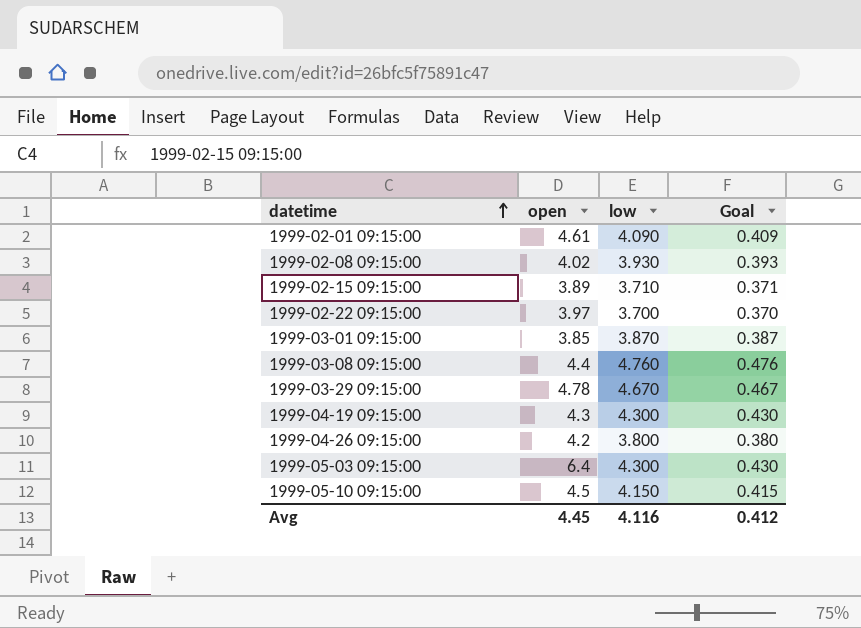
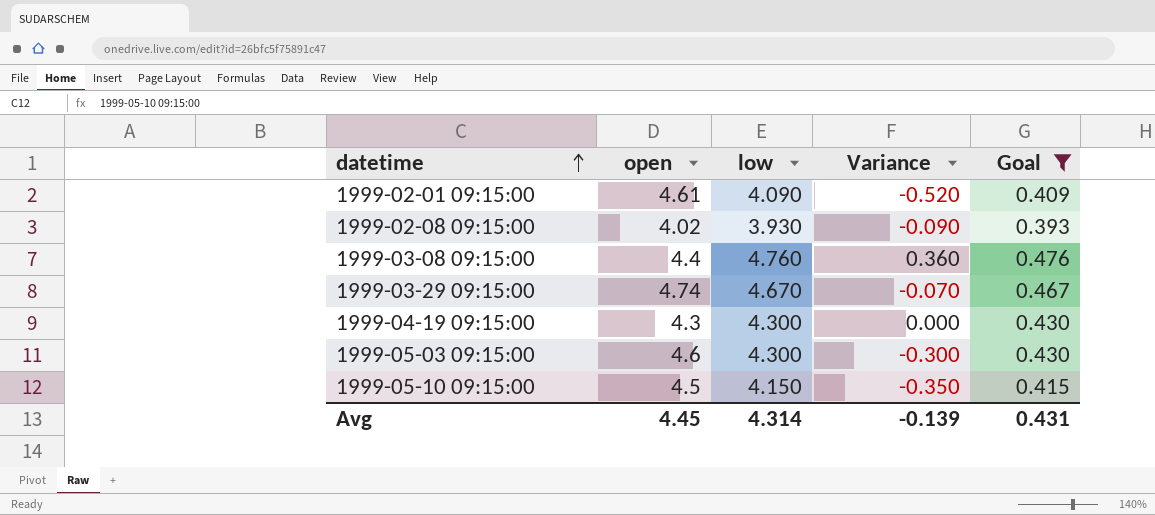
filter: none -> Goal >= 0.393
column Variance | formula: none -> [low] - [open]
1999-03-29 09:15:00 | open: 4.78 -> 4.74
1999-05-03 09:15:00 | open: 6.4 -> 4.6
Avg | low: 4.116 -> 4.314
Avg | Goal: 0.412 -> 0.431

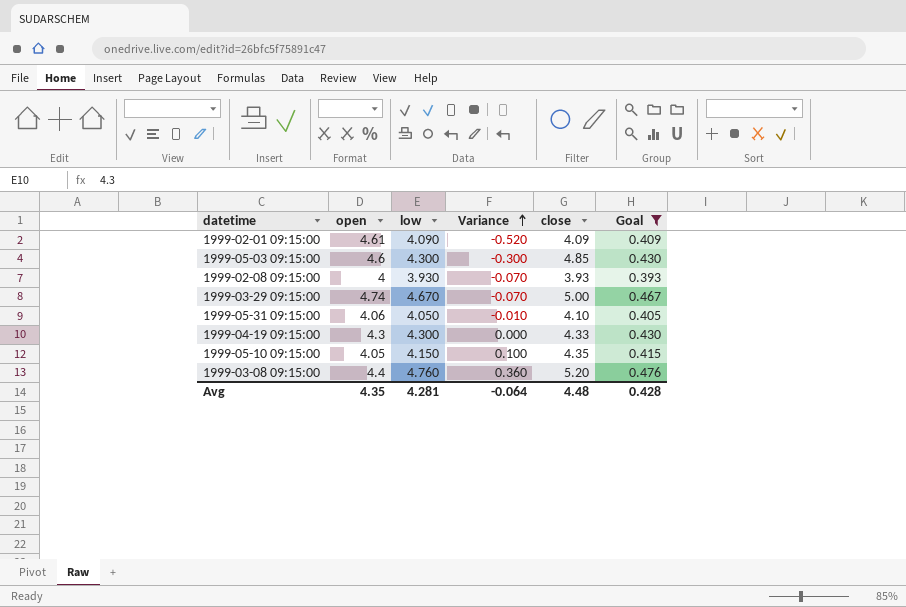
row order: datetime ascending -> Variance ascending
column close | position: none -> 5
1999-02-08 09:15:00 | open: 4.02 -> 4
1999-02-08 09:15:00 | Variance: -0.090 -> -0.070
row 1999-05-31 09:15:00: none -> 4.06 | 4.050 | -0.010 | 4.10 | 0.405
1999-05-10 09:15:00 | open: 4.5 -> 4.05
1999-05-10 09:15:00 | Variance: -0.350 -> 0.100
Avg | open: 4.45 -> 4.35
Avg | low: 4.314 -> 4.281
Avg | Variance: -0.139 -> -0.064
Avg | Goal: 0.431 -> 0.428

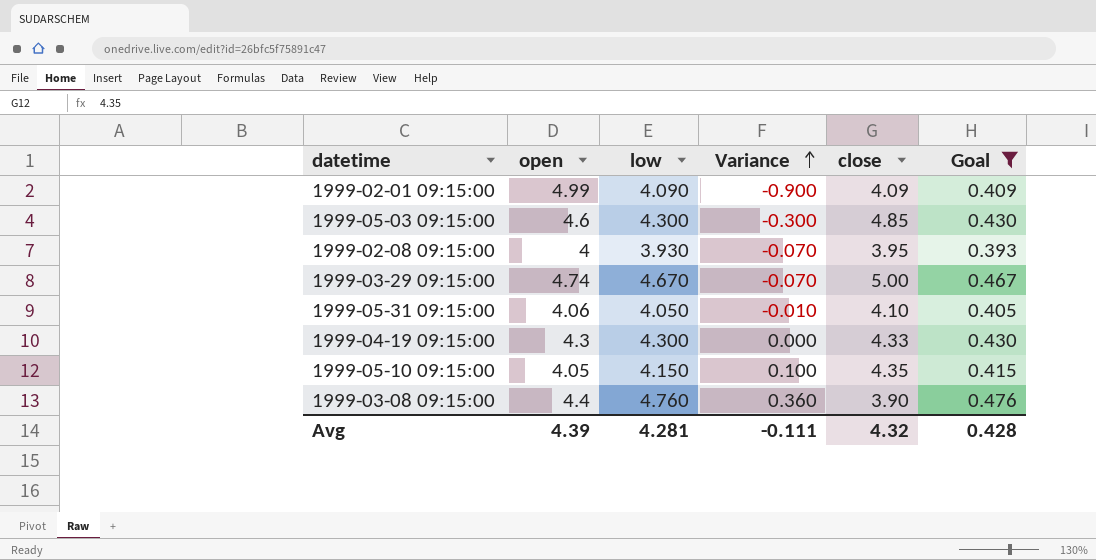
1999-02-01 09:15:00 | open: 4.61 -> 4.99
1999-02-01 09:15:00 | Variance: -0.520 -> -0.900
1999-02-08 09:15:00 | close: 3.93 -> 3.95
1999-03-08 09:15:00 | close: 5.20 -> 3.90
Avg | open: 4.35 -> 4.39
Avg | Variance: -0.064 -> -0.111
Avg | close: 4.48 -> 4.32

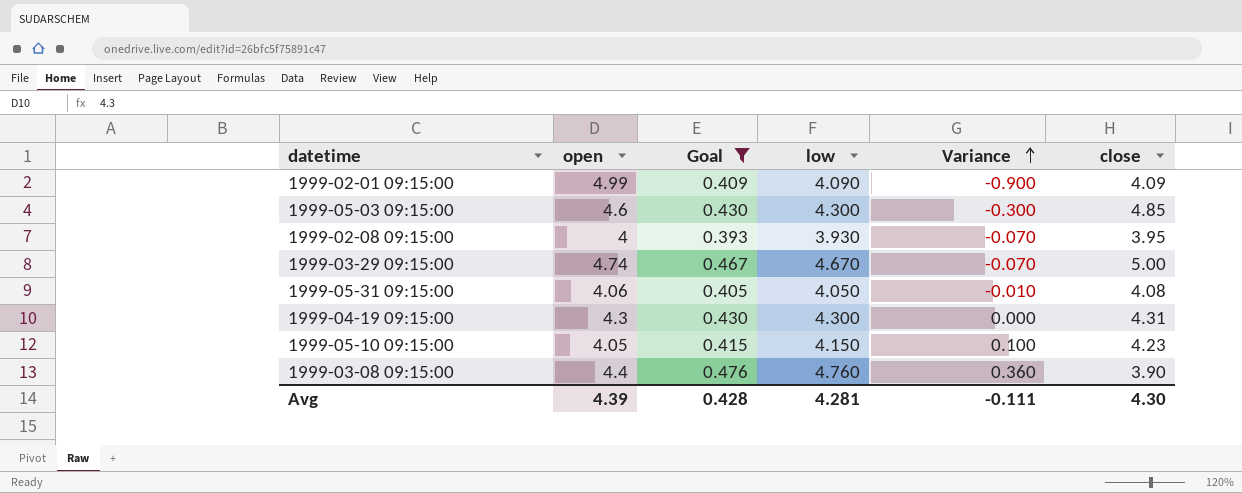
column Goal | position: 6 -> 3
1999-05-31 09:15:00 | close: 4.10 -> 4.08
1999-04-19 09:15:00 | close: 4.33 -> 4.31
1999-05-10 09:15:00 | close: 4.35 -> 4.23
Avg | close: 4.32 -> 4.30

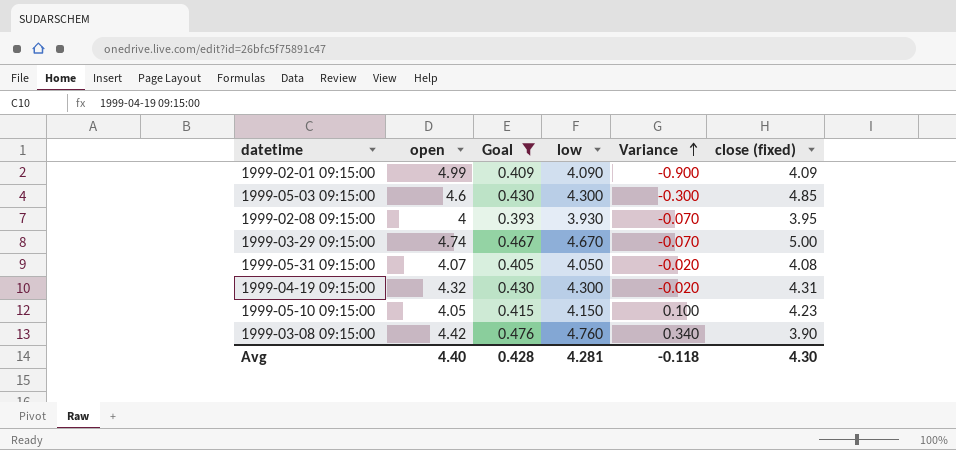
column name: close -> close (fixed)
1999-05-31 09:15:00 | open: 4.06 -> 4.07
1999-05-31 09:15:00 | Variance: -0.010 -> -0.020
1999-04-19 09:15:00 | open: 4.3 -> 4.32
1999-04-19 09:15:00 | Variance: 0.000 -> -0.020
1999-03-08 09:15:00 | open: 4.4 -> 4.42
1999-03-08 09:15:00 | Variance: 0.360 -> 0.340
Avg | open: 4.39 -> 4.40
Avg | Variance: -0.111 -> -0.118

